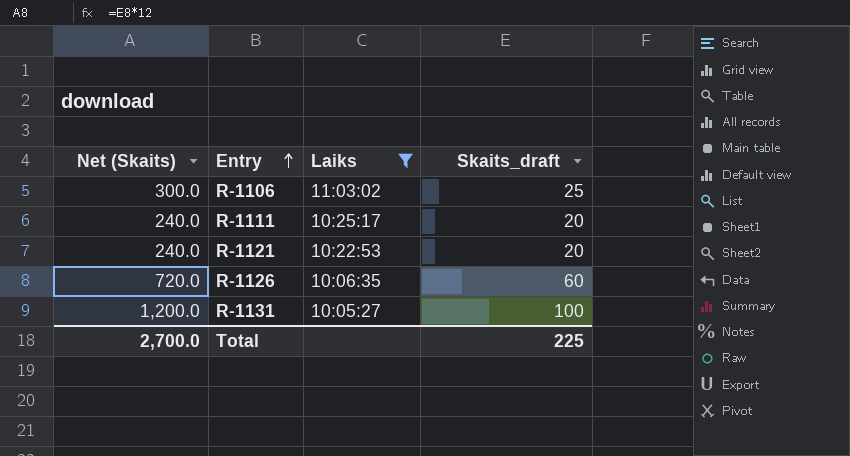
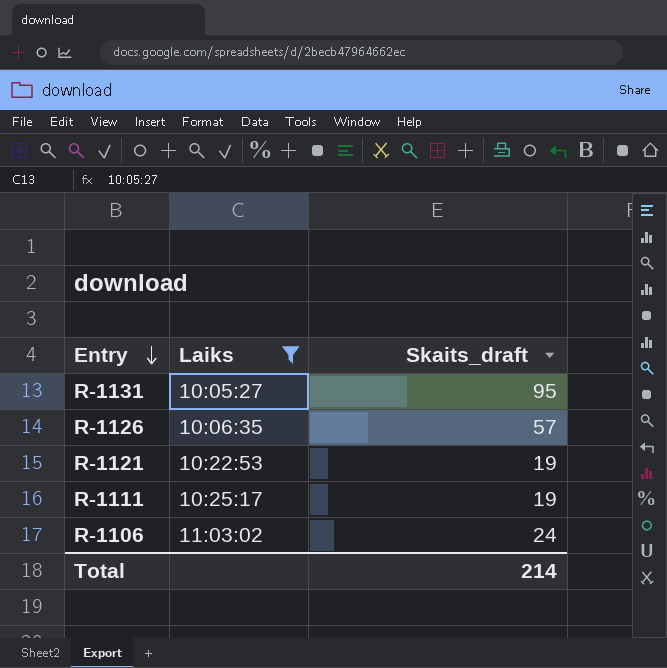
row order: Entry ascending -> Entry descending
column Net (Skaits) | formula: [Skaits_draft] * 12 -> none
R-1131 | Skaits_draft: 100 -> 95
R-1126 | Skaits_draft: 60 -> 57
R-1121 | Skaits_draft: 20 -> 19
R-1111 | Skaits_draft: 20 -> 19
R-1106 | Skaits_draft: 25 -> 24
Total | Skaits_draft: 225 -> 214

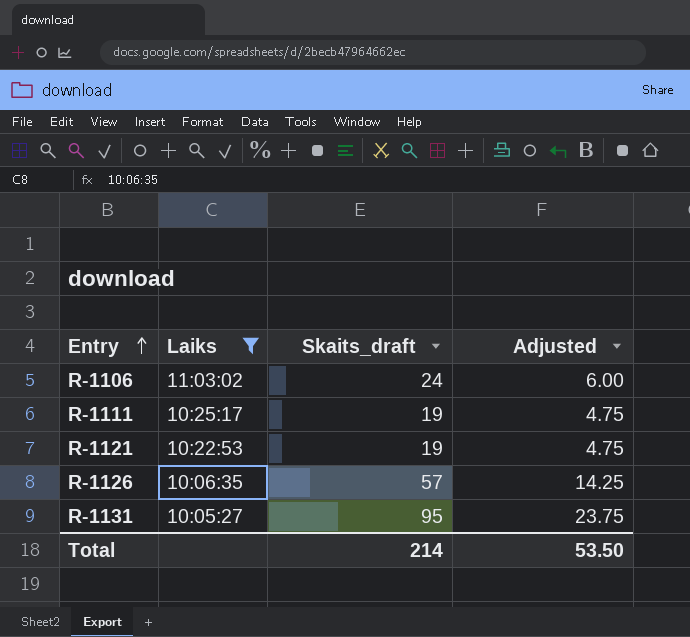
row order: Entry descending -> Entry ascending
column Adjusted | formula: none -> [Skaits_draft] * 0.25

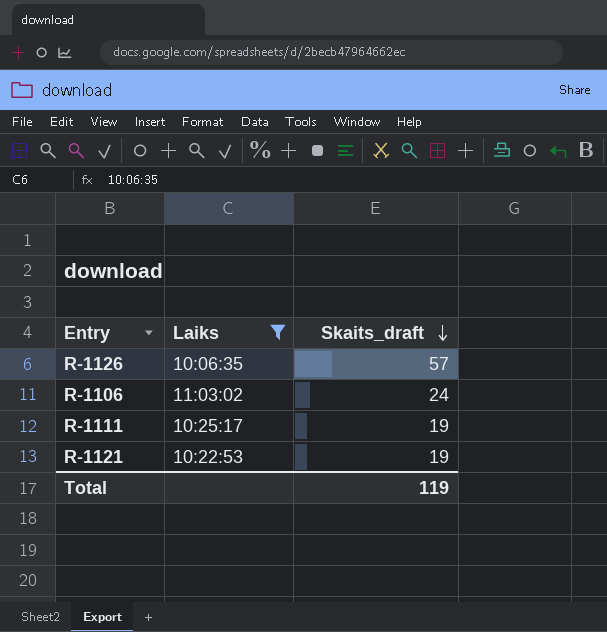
row order: Entry ascending -> Skaits_draft descending
column Adjusted | formula: [Skaits_draft] * 0.25 -> none
row R-1131: 10:05:27 | 95 | 23.75 -> none
Total | Skaits_draft: 214 -> 119

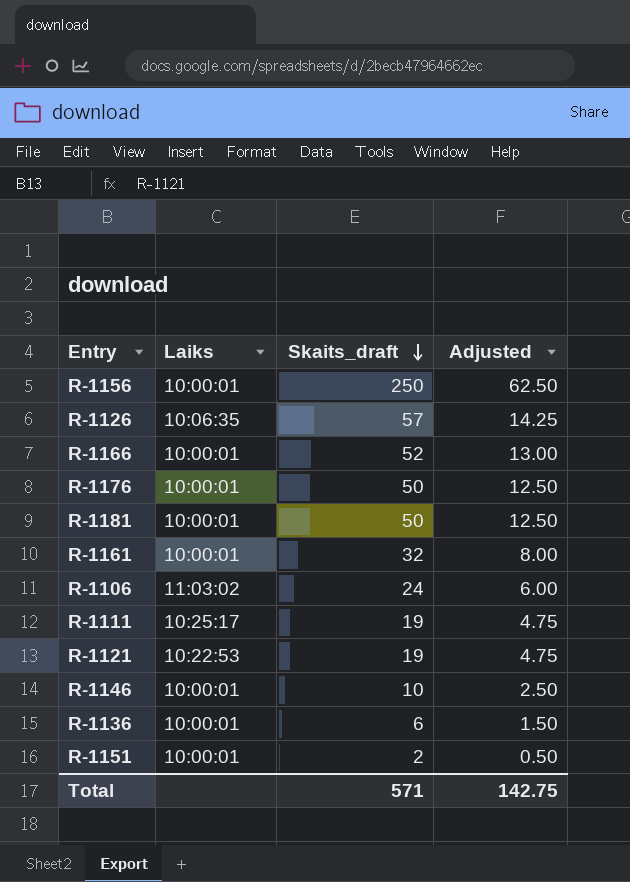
filter: Laiks != 10:00:01 -> none
column Adjusted | formula: none -> [Skaits_draft] * 0.25
Total | Skaits_draft: 119 -> 571

